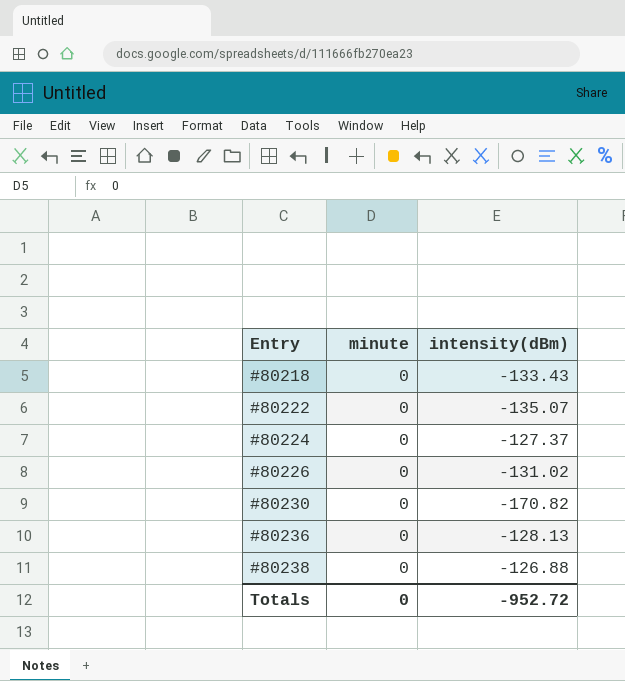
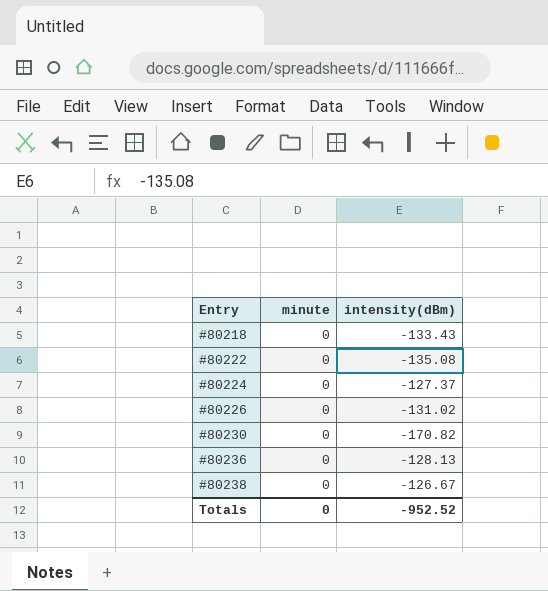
#80222 | intensity(dBm): -135.07 -> -135.08
#80238 | intensity(dBm): -126.88 -> -126.67
Totals | intensity(dBm): -952.72 -> -952.52

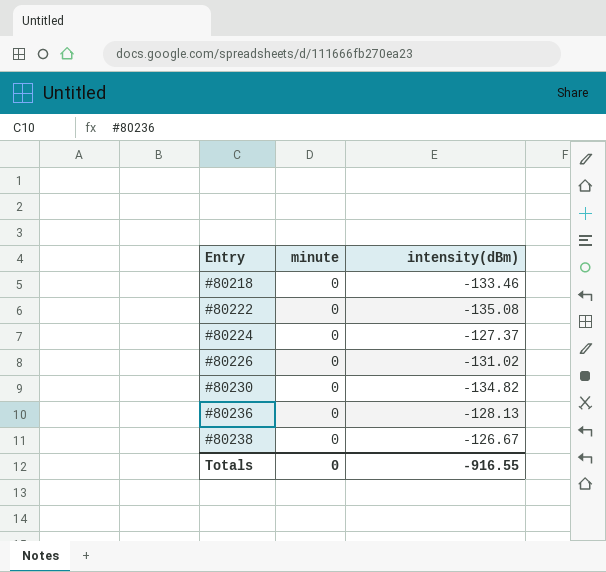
#80218 | intensity(dBm): -133.43 -> -133.46
#80230 | intensity(dBm): -170.82 -> -134.82
Totals | intensity(dBm): -952.52 -> -916.55

